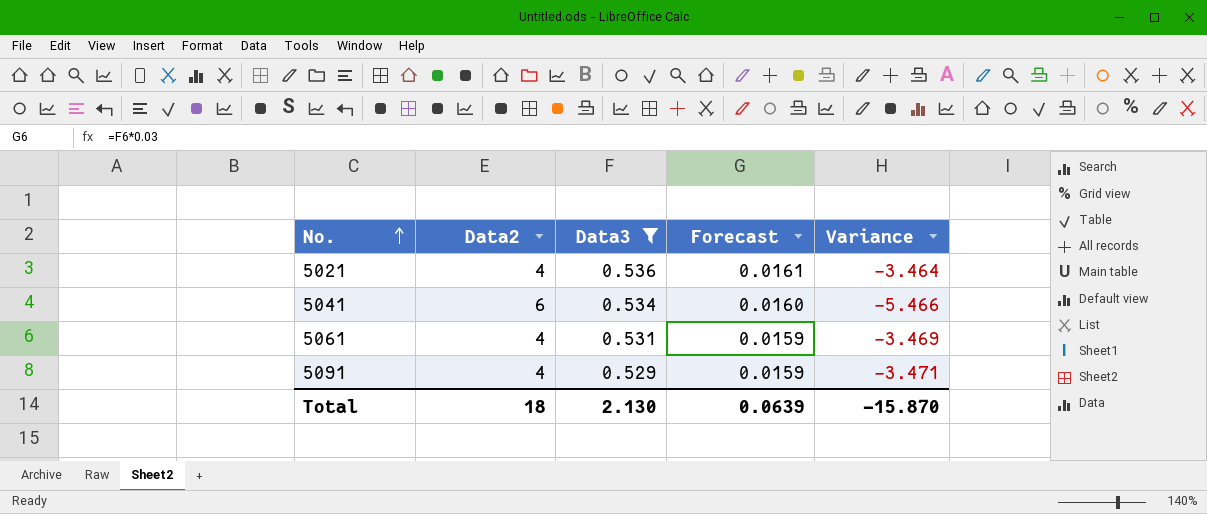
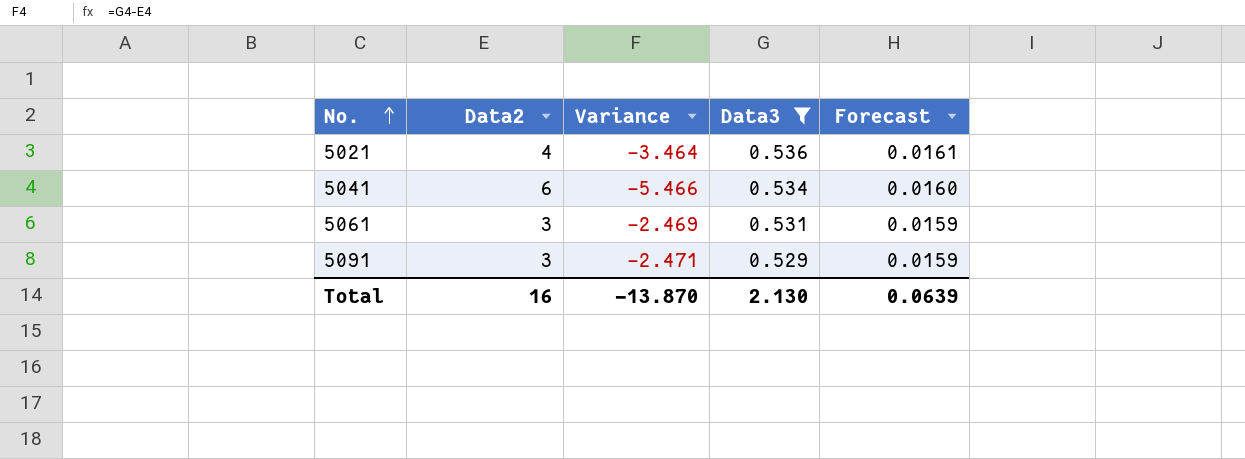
column Variance | position: 5 -> 3
5061 | Data2: 4 -> 3
5061 | Variance: -3.469 -> -2.469
5091 | Data2: 4 -> 3
5091 | Variance: -3.471 -> -2.471
Total | Data2: 18 -> 16
Total | Variance: -15.870 -> -13.870

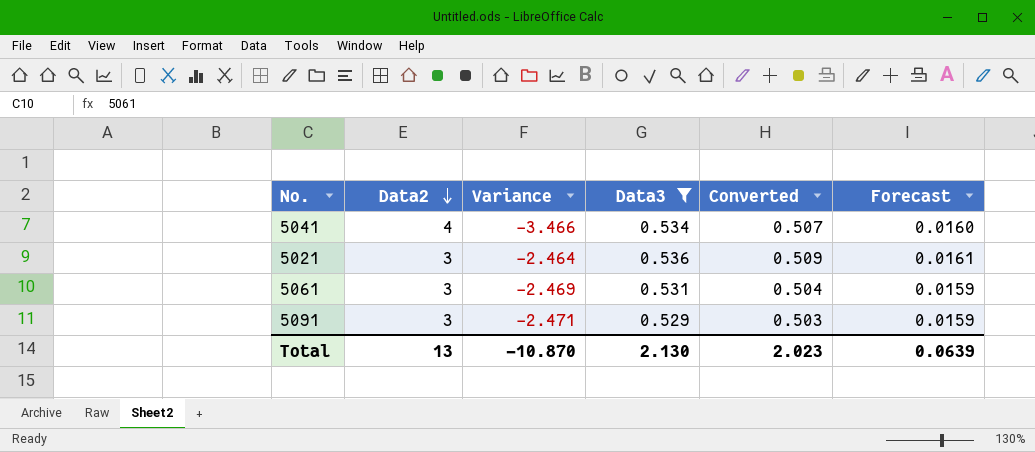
row order: No. ascending -> Data2 descending
column Converted | formula: none -> [Data3] * 0.95
5041 | Data2: 6 -> 4
5041 | Variance: -5.466 -> -3.466
5021 | Data2: 4 -> 3
5021 | Variance: -3.464 -> -2.464
Total | Data2: 16 -> 13
Total | Variance: -13.870 -> -10.870

